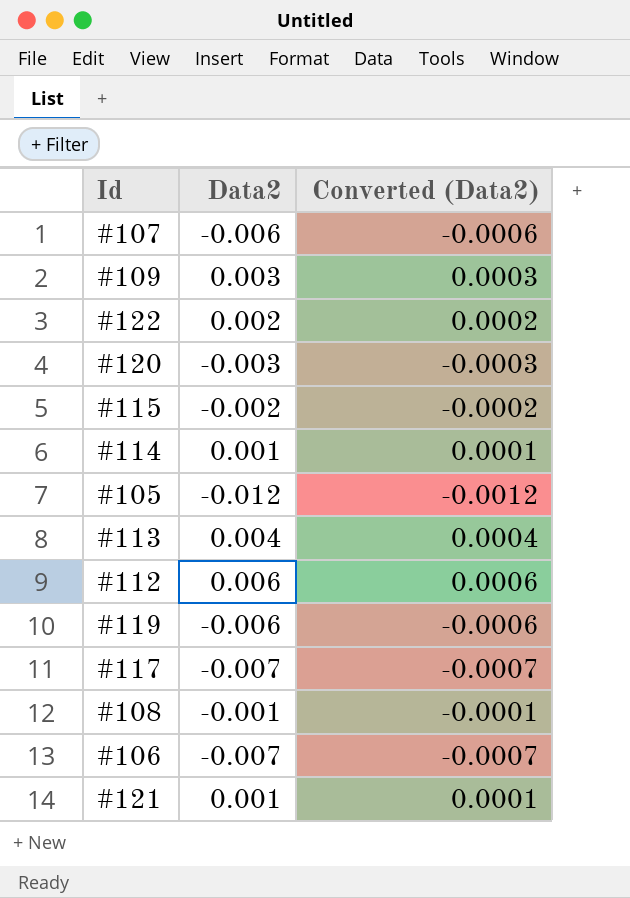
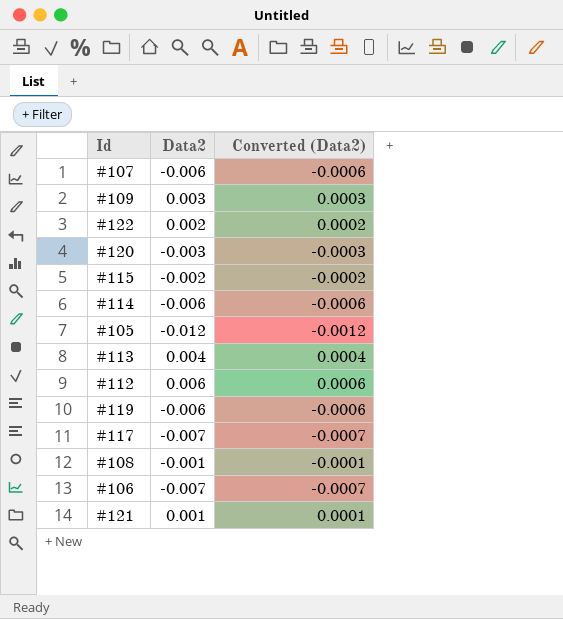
#114 | Data2: 0.001 -> -0.006
#114 | Converted (Data2): 0.0001 -> -0.0006

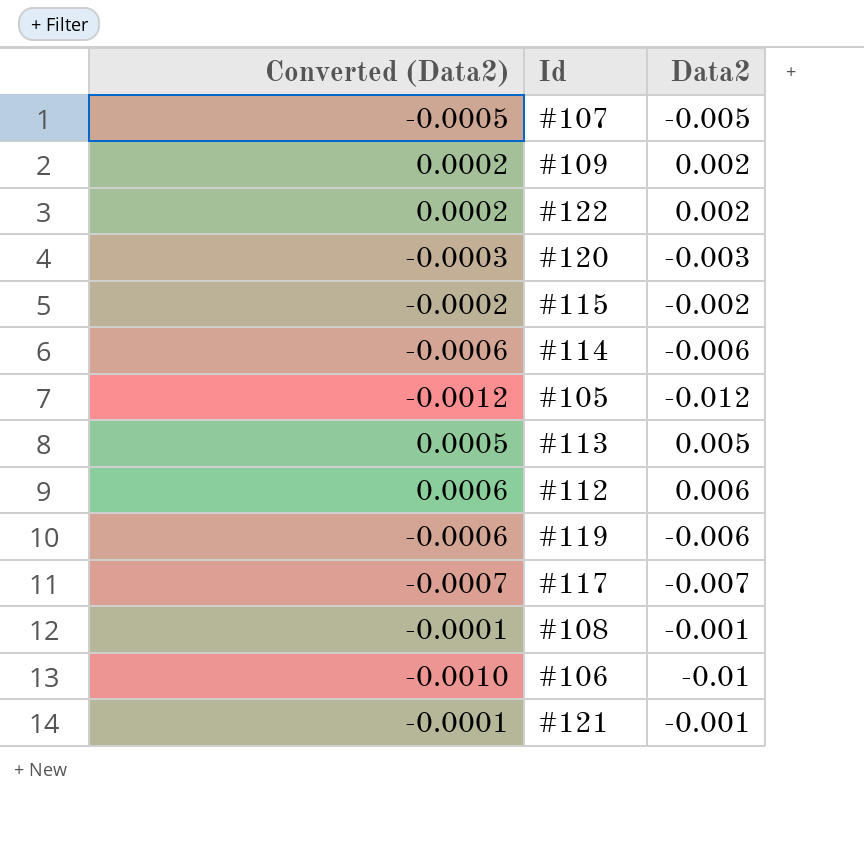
column Converted (Data2) | position: 3 -> 1
#107 | Converted (Data2): -0.0006 -> -0.0005
#107 | Data2: -0.006 -> -0.005
#109 | Converted (Data2): 0.0003 -> 0.0002
#109 | Data2: 0.003 -> 0.002
#113 | Converted (Data2): 0.0004 -> 0.0005
#113 | Data2: 0.004 -> 0.005
#106 | Converted (Data2): -0.0007 -> -0.0010
#106 | Data2: -0.007 -> -0.01
#121 | Converted (Data2): 0.0001 -> -0.0001
#121 | Data2: 0.001 -> -0.001

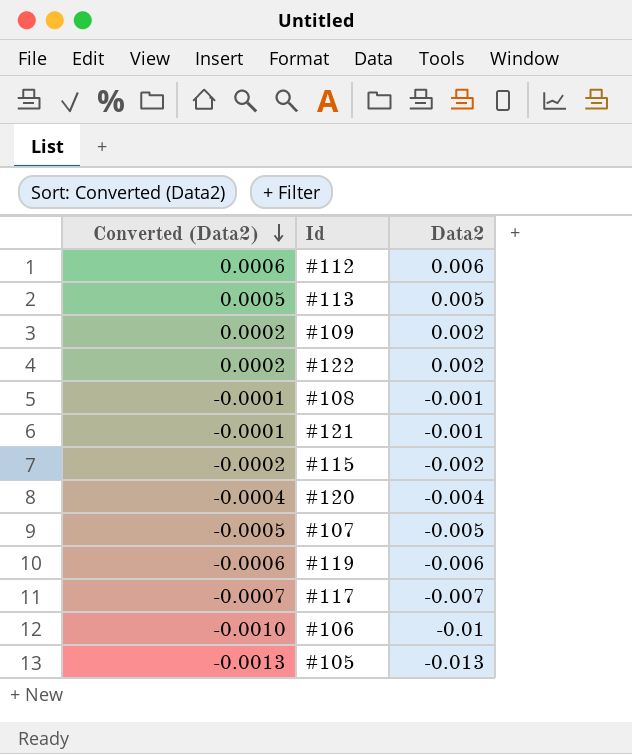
row order: none -> Converted (Data2) descending
row #114: -0.0006 | -0.006 -> none
#120 | Converted (Data2): -0.0003 -> -0.0004
#120 | Data2: -0.003 -> -0.004
#105 | Converted (Data2): -0.0012 -> -0.0013
#105 | Data2: -0.012 -> -0.013

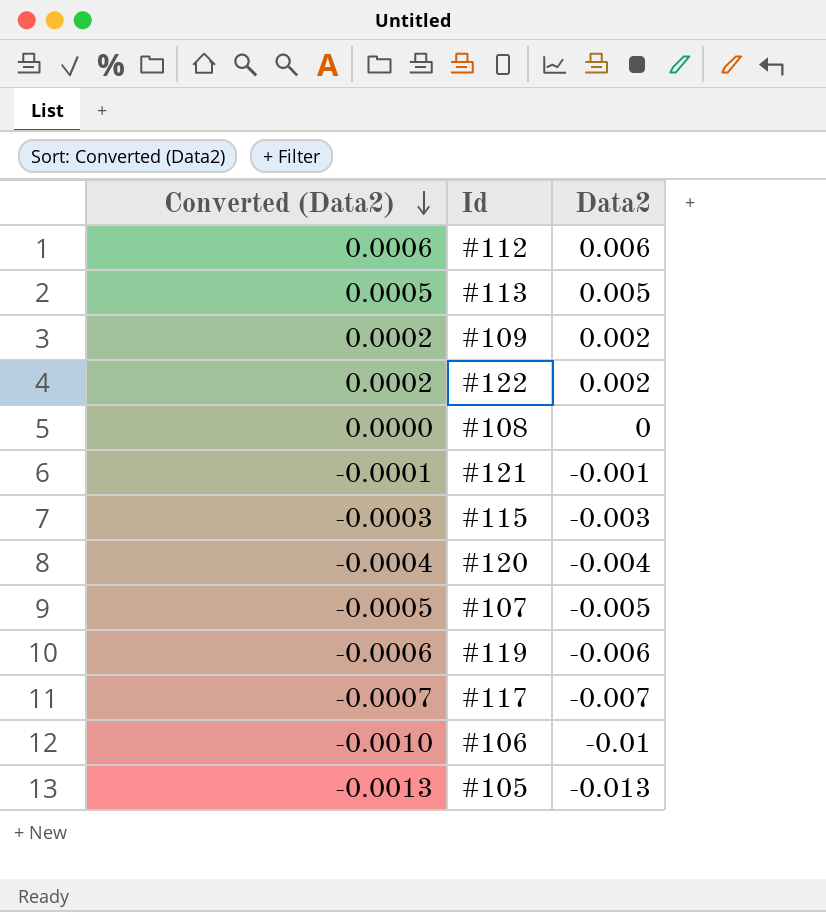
#108 | Converted (Data2): -0.0001 -> 0.0000
#108 | Data2: -0.001 -> 0
#115 | Converted (Data2): -0.0002 -> -0.0003
#115 | Data2: -0.002 -> -0.003

